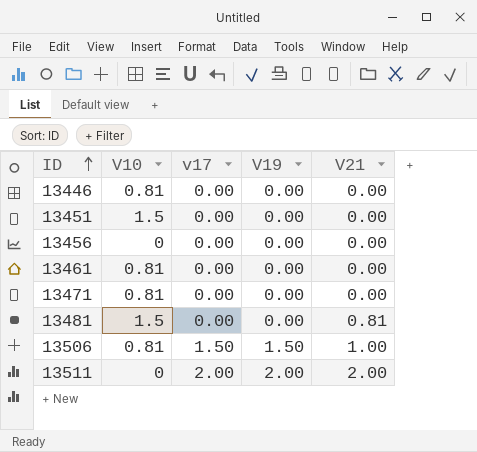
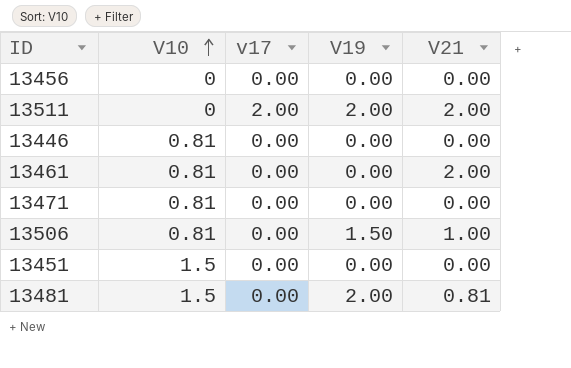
row order: ID ascending -> V10 ascending
13461 | V21: 0.00 -> 2.00
13506 | v17: 1.50 -> 0.00
13481 | V19: 0.00 -> 2.00

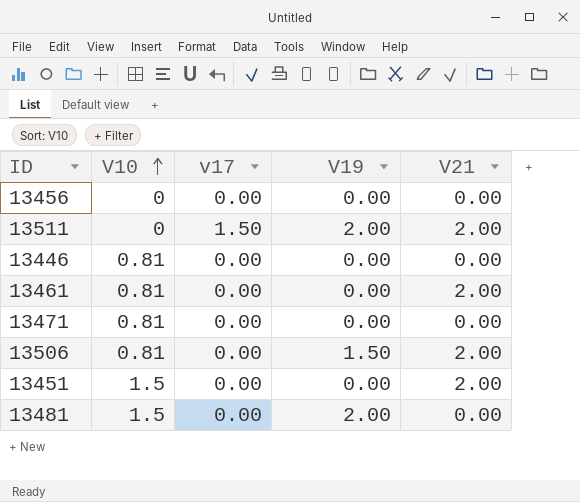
13511 | v17: 2.00 -> 1.50
13506 | V21: 1.00 -> 2.00
13451 | V21: 0.00 -> 2.00
13481 | V21: 0.81 -> 0.00

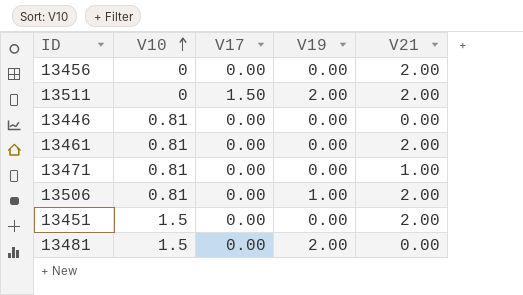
column name: v17 -> V17
13456 | V21: 0.00 -> 2.00
13471 | V21: 0.00 -> 1.00
13506 | V19: 1.50 -> 1.00

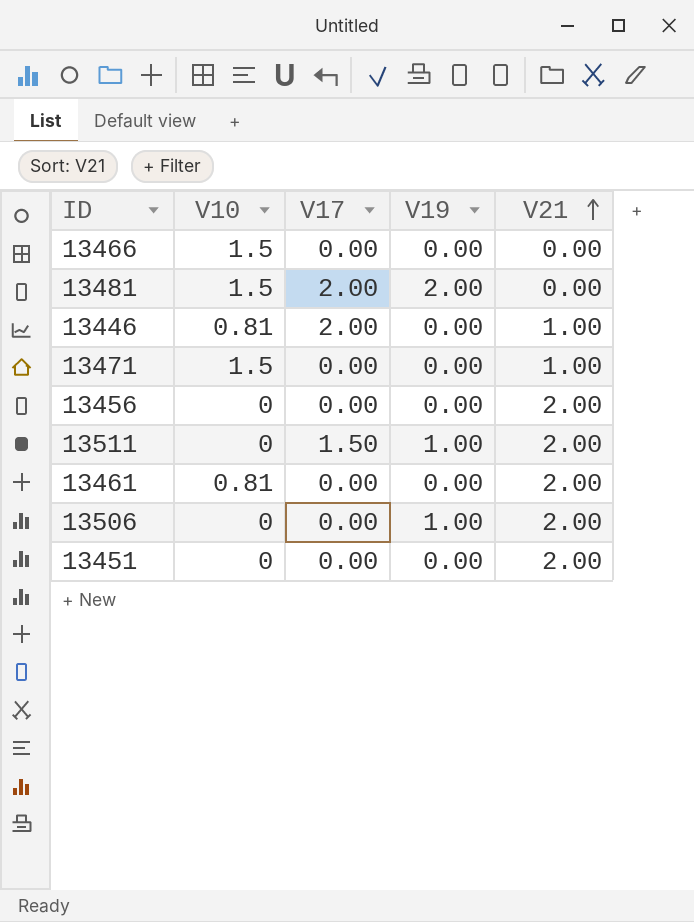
row order: V10 ascending -> V21 ascending
row 13466: none -> 1.5 | 0.00 | 0.00 | 0.00
13481 | V17: 0.00 -> 2.00
13446 | V17: 0.00 -> 2.00
13446 | V21: 0.00 -> 1.00
13471 | V10: 0.81 -> 1.5
13511 | V19: 2.00 -> 1.00
13506 | V10: 0.81 -> 0
13451 | V10: 1.5 -> 0

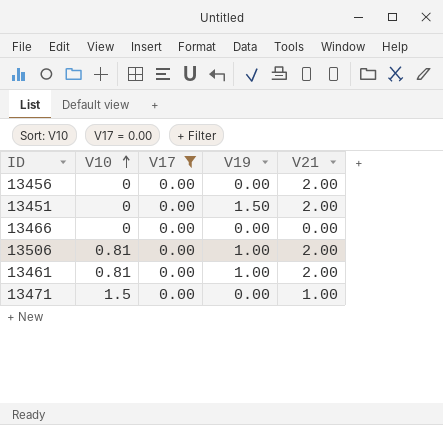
filter: none -> V17 = 0.00
row order: V21 ascending -> V10 ascending
13451 | V19: 0.00 -> 1.50
13466 | V10: 1.5 -> 0
13506 | V10: 0 -> 0.81
13461 | V19: 0.00 -> 1.00

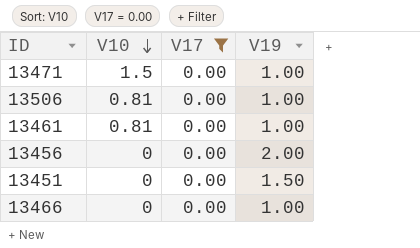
row order: V10 ascending -> V10 descending
column V21 | position: 5 -> none
13471 | V19: 0.00 -> 1.00
13456 | V19: 0.00 -> 2.00
13466 | V19: 0.00 -> 1.00

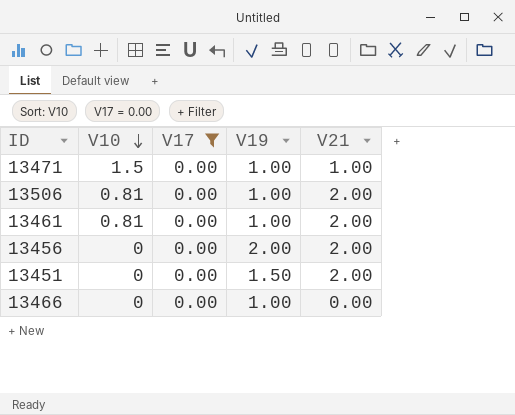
column V21 | position: none -> 5

